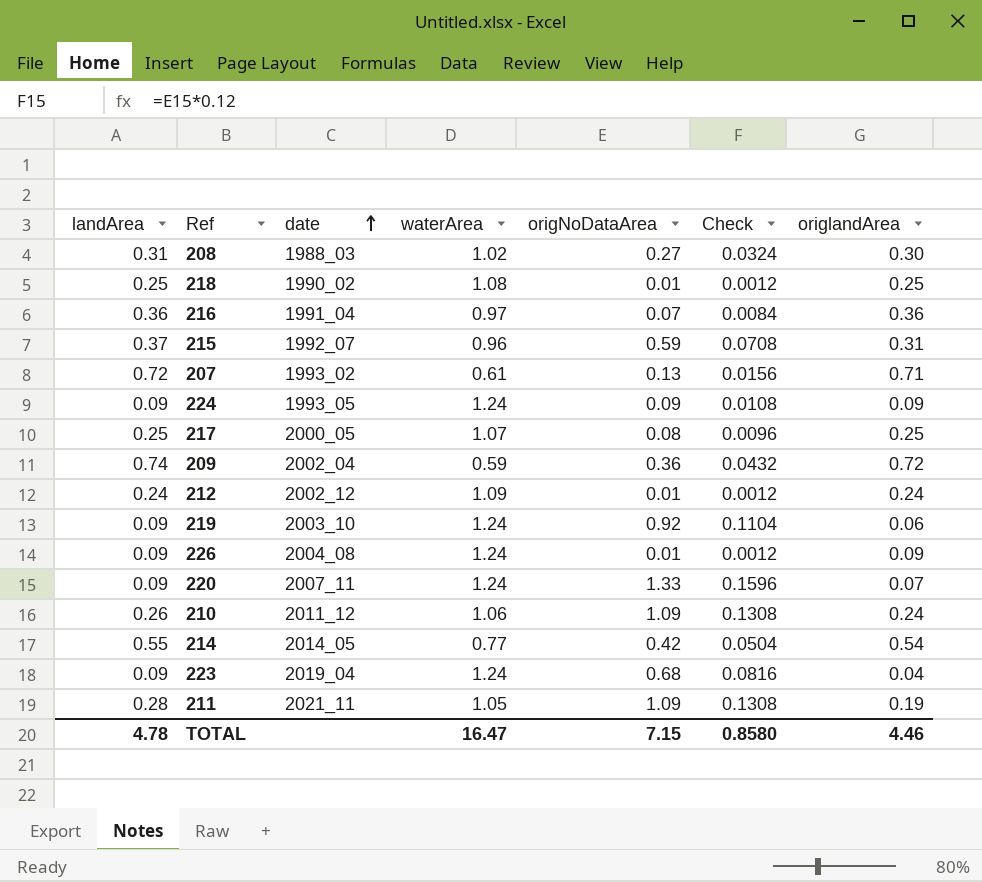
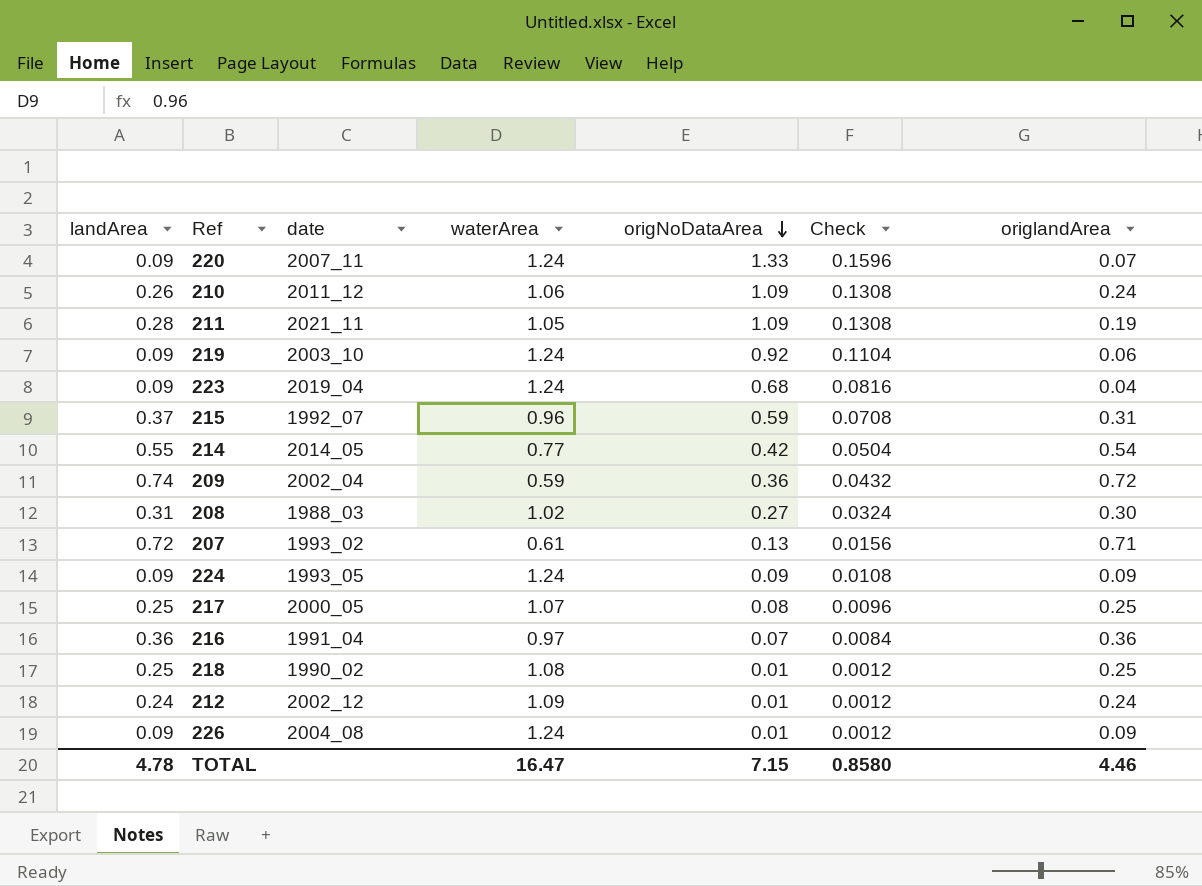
row order: date ascending -> origNoDataArea descending

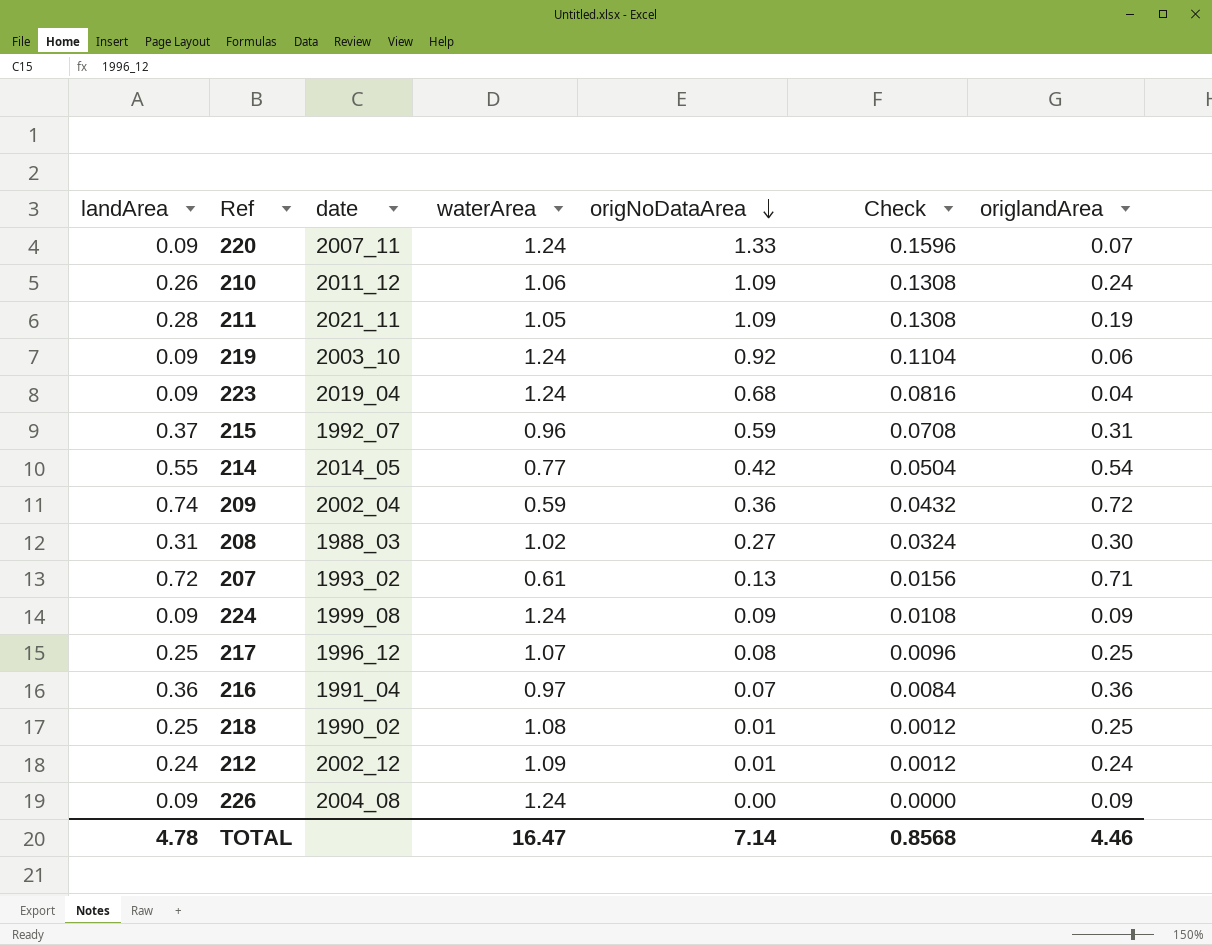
224 | date: 1993_05 -> 1999_08
217 | date: 2000_05 -> 1996_12
226 | origNoDataArea: 0.01 -> 0.00
226 | Check: 0.0012 -> 0.0000
TOTAL | origNoDataArea: 7.15 -> 7.14
TOTAL | Check: 0.8580 -> 0.8568

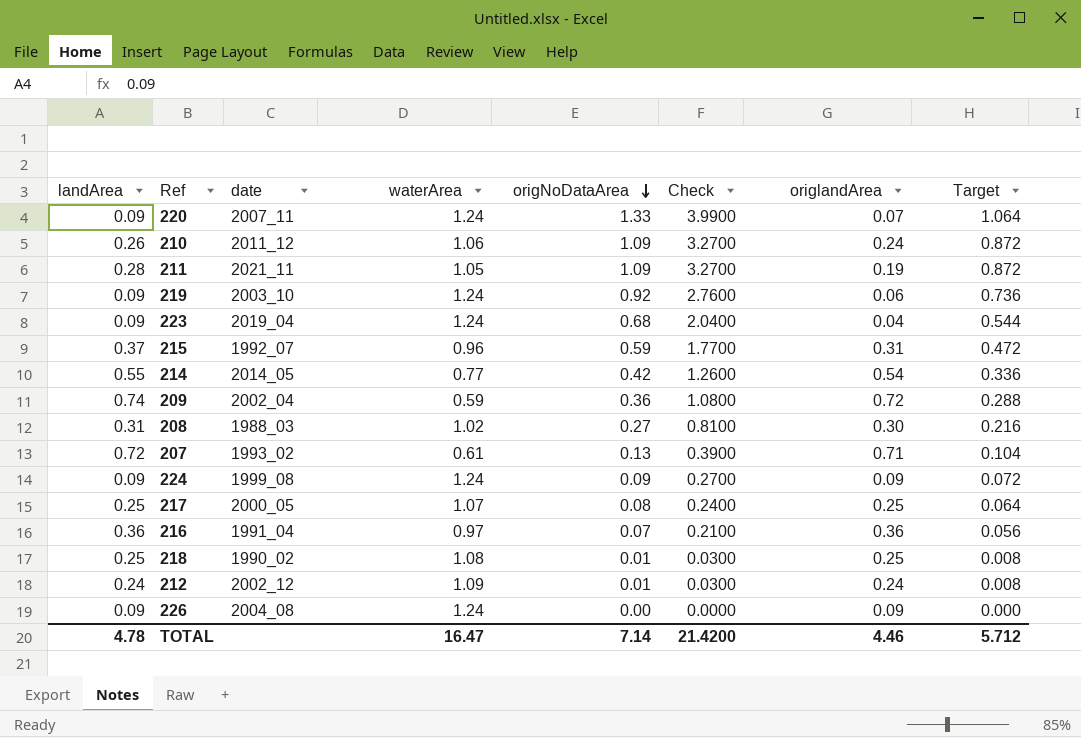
column Check | formula: [origNoDataArea] * 0.12 -> [origNoDataArea] * 3
column Target | formula: none -> [origNoDataArea] * 0.8
217 | date: 1996_12 -> 2000_05
TOTAL | Check: 0.8568 -> 21.4200

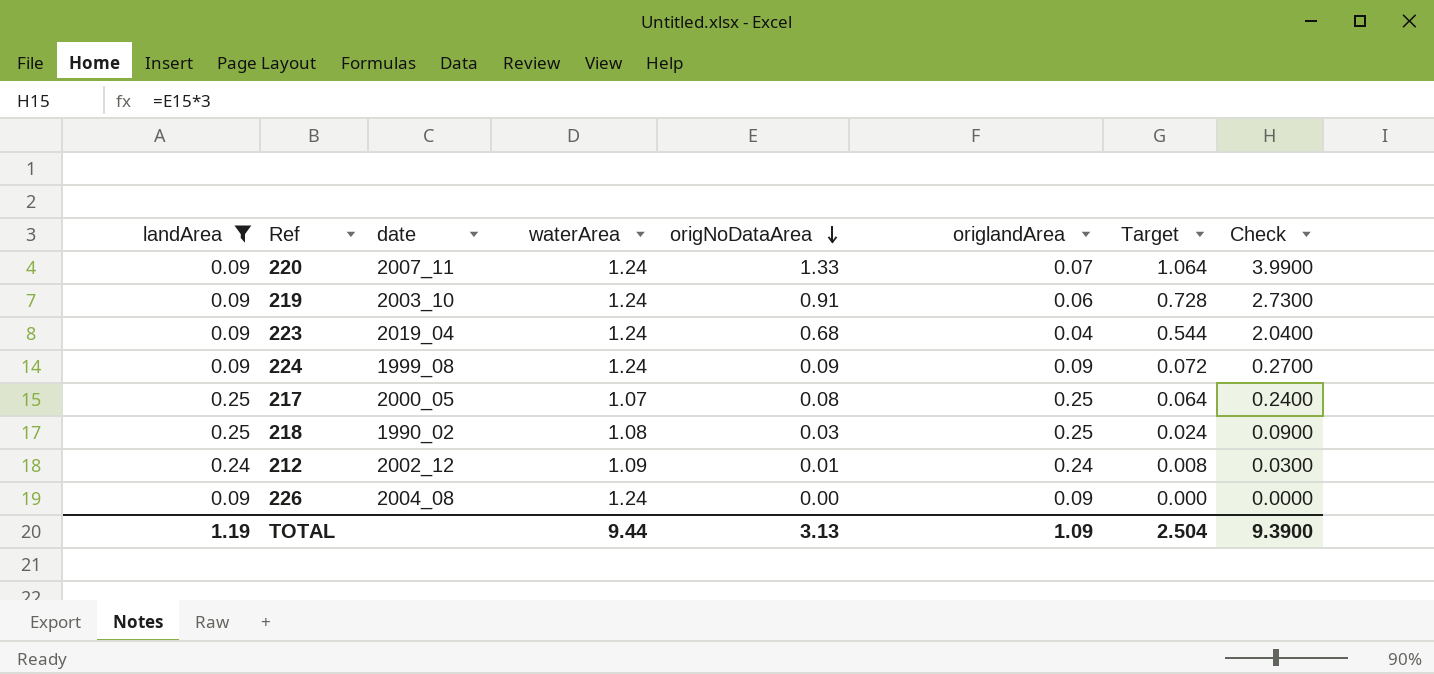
filter: none -> landArea <= 0.25
column Check | position: 6 -> 8
219 | origNoDataArea: 0.92 -> 0.91
219 | Target: 0.736 -> 0.728
219 | Check: 2.7600 -> 2.7300
218 | origNoDataArea: 0.01 -> 0.03
218 | Target: 0.008 -> 0.024
218 | Check: 0.0300 -> 0.0900
TOTAL | landArea: 4.78 -> 1.19
TOTAL | waterArea: 16.47 -> 9.44
TOTAL | origNoDataArea: 7.14 -> 3.13
TOTAL | origlandArea: 4.46 -> 1.09
TOTAL | Target: 5.712 -> 2.504
TOTAL | Check: 21.4200 -> 9.3900

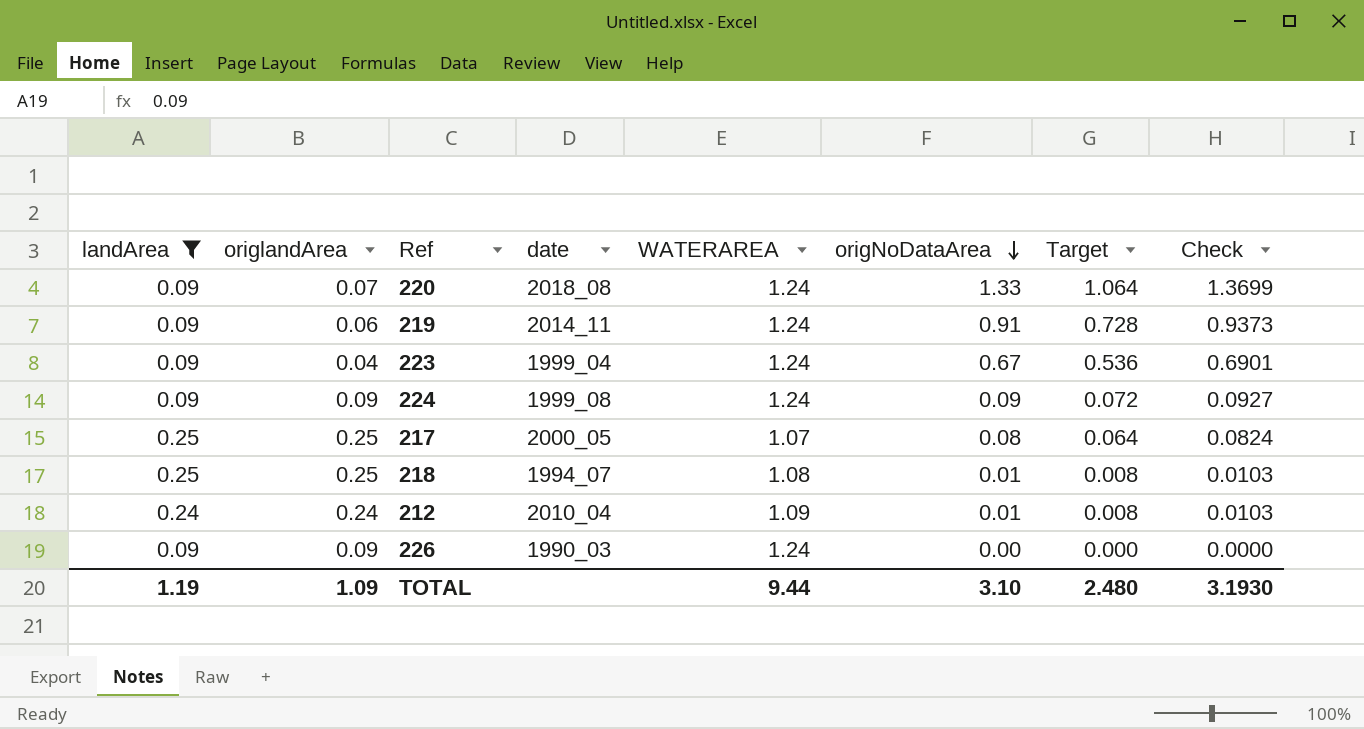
column origlandArea | position: 6 -> 2
column name: waterArea -> WATERAREA
column Check | formula: [origNoDataArea] * 3 -> [origNoDataArea] * 1.03
220 | date: 2007_11 -> 2018_08
219 | date: 2003_10 -> 2014_11
223 | date: 2019_04 -> 1999_04
223 | origNoDataArea: 0.68 -> 0.67
223 | Target: 0.544 -> 0.536
218 | date: 1990_02 -> 1994_07
218 | origNoDataArea: 0.03 -> 0.01
218 | Target: 0.024 -> 0.008
212 | date: 2002_12 -> 2010_04
226 | date: 2004_08 -> 1990_03
TOTAL | origNoDataArea: 3.13 -> 3.10
TOTAL | Target: 2.504 -> 2.480
TOTAL | Check: 9.3900 -> 3.1930

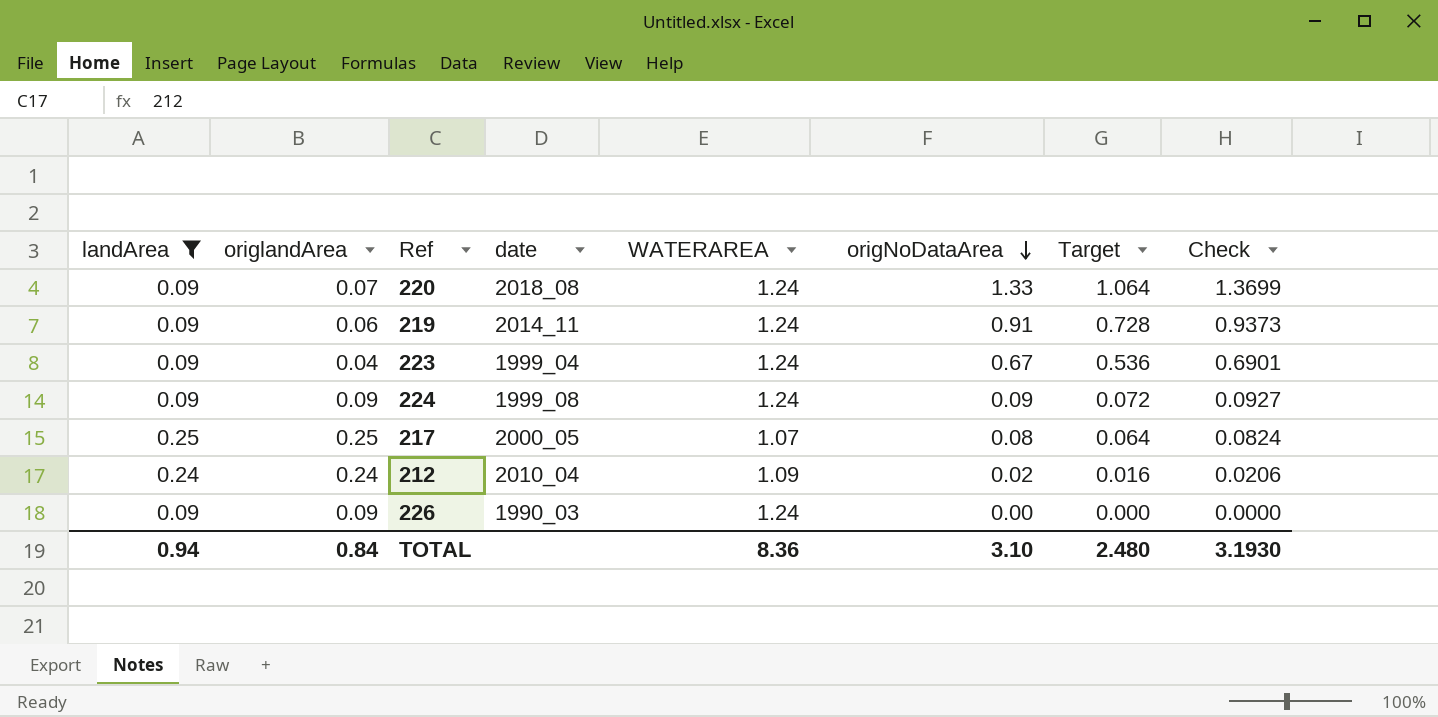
row 218: 0.25 | 0.25 | 1994_07 | 1.08 | 0.01 | 0.008 | 0.0103 -> none
212 | origNoDataArea: 0.01 -> 0.02
212 | Target: 0.008 -> 0.016
212 | Check: 0.0103 -> 0.0206
TOTAL | landArea: 1.19 -> 0.94
TOTAL | origlandArea: 1.09 -> 0.84
TOTAL | WATERAREA: 9.44 -> 8.36

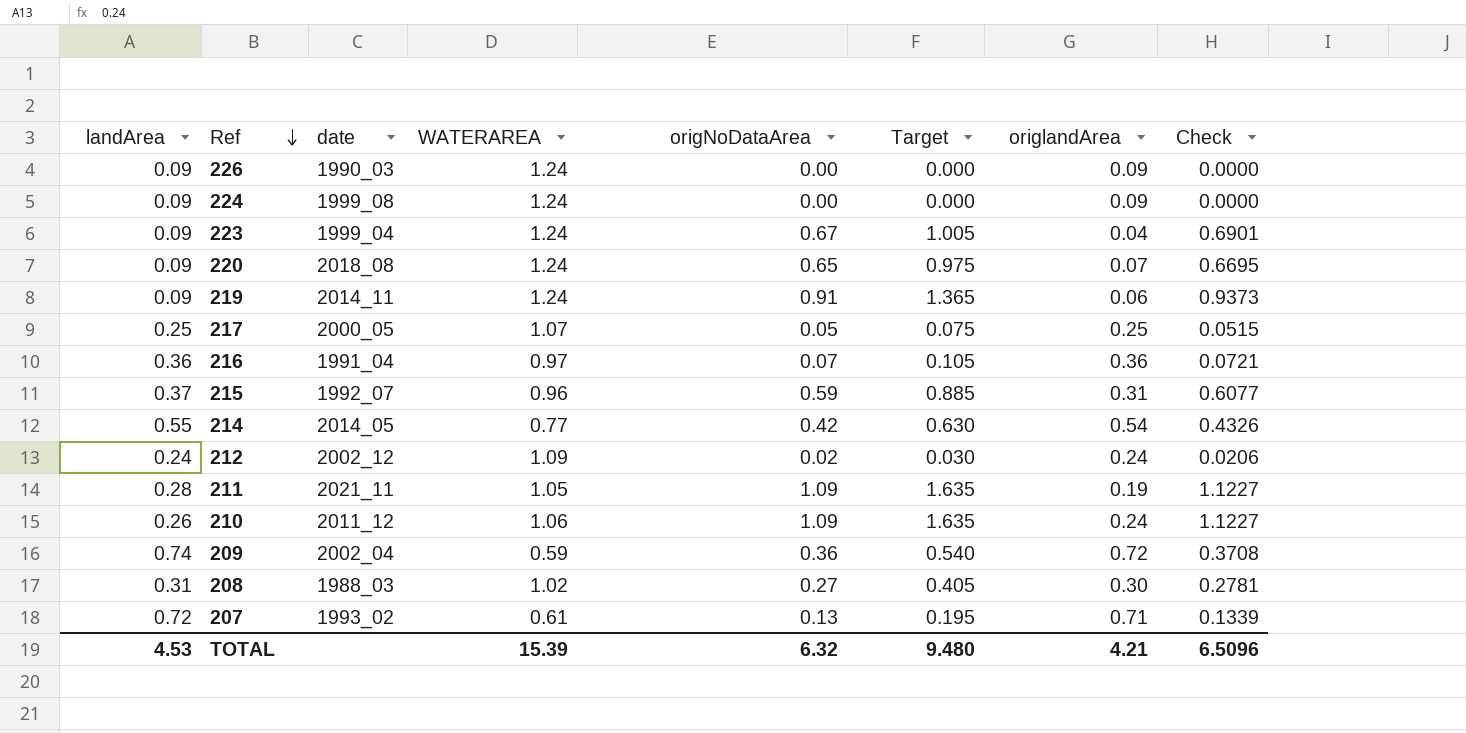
filter: landArea <= 0.25 -> none
row order: origNoDataArea descending -> Ref descending
column Target | formula: [origNoDataArea] * 0.8 -> [origNoDataArea] * 1.5
column origlandArea | position: 2 -> 7
224 | origNoDataArea: 0.09 -> 0.00
224 | Check: 0.0927 -> 0.0000
220 | origNoDataArea: 1.33 -> 0.65
220 | Check: 1.3699 -> 0.6695
217 | origNoDataArea: 0.08 -> 0.05
217 | Check: 0.0824 -> 0.0515
212 | date: 2010_04 -> 2002_12
TOTAL | landArea: 0.94 -> 4.53
TOTAL | WATERAREA: 8.36 -> 15.39
TOTAL | origNoDataArea: 3.10 -> 6.32
TOTAL | Target: 2.480 -> 9.480
TOTAL | origlandArea: 0.84 -> 4.21
TOTAL | Check: 3.1930 -> 6.5096

